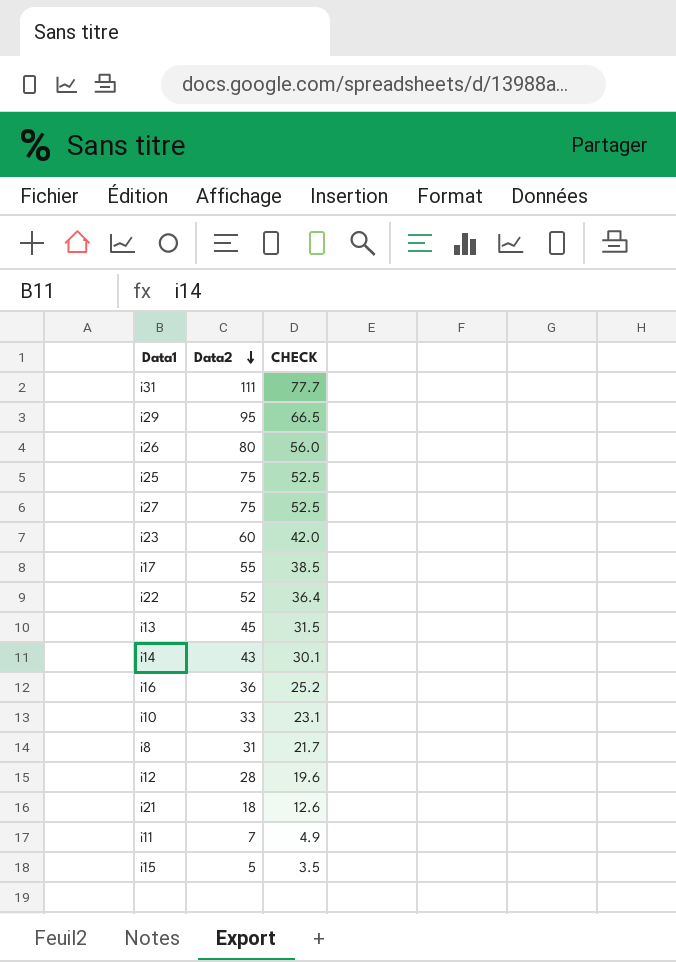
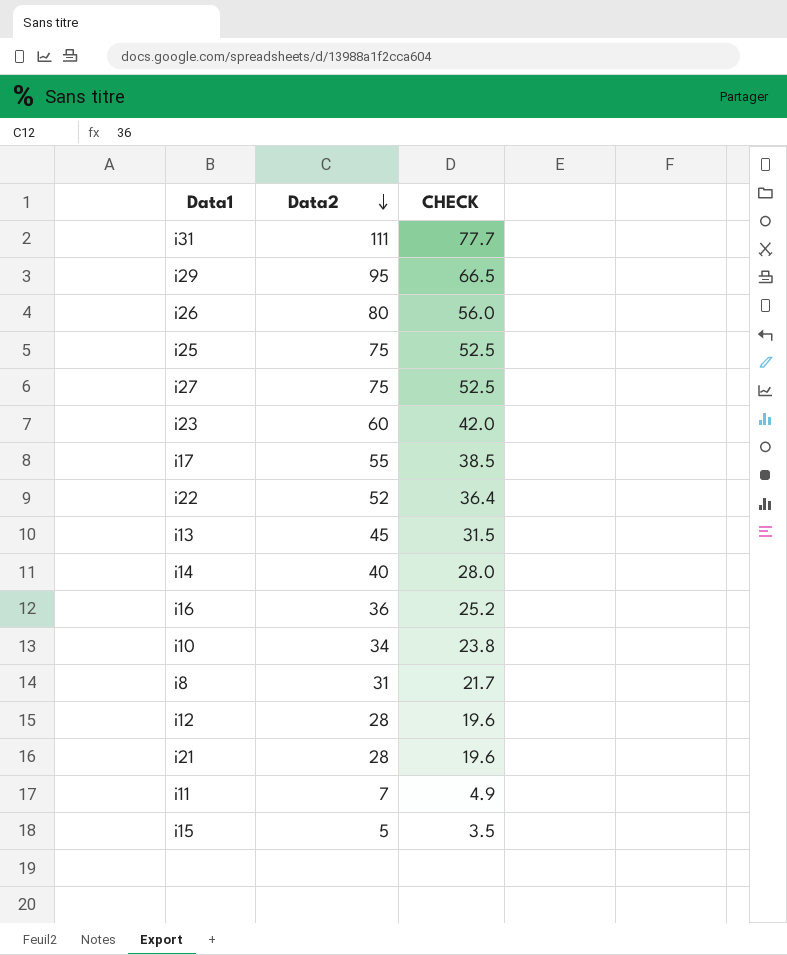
i14 | Data2: 43 -> 40
i14 | CHECK: 30.1 -> 28.0
i10 | Data2: 33 -> 34
i10 | CHECK: 23.1 -> 23.8
i21 | Data2: 18 -> 28
i21 | CHECK: 12.6 -> 19.6

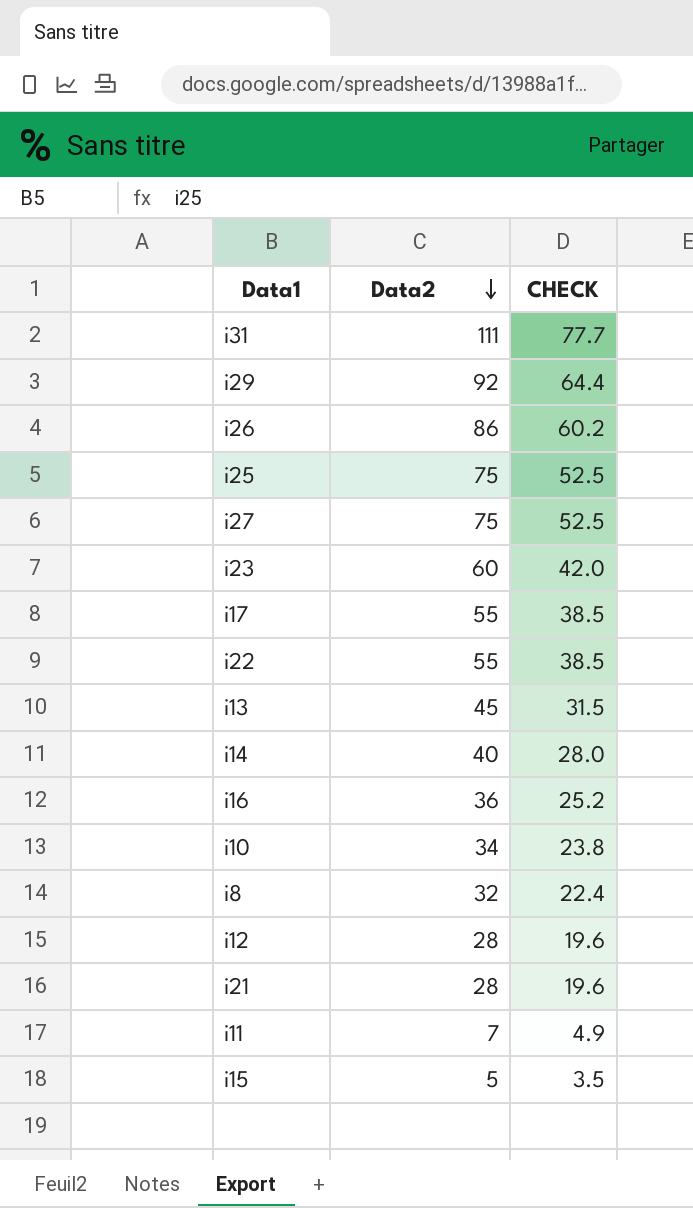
i29 | Data2: 95 -> 92
i29 | CHECK: 66.5 -> 64.4
i26 | Data2: 80 -> 86
i26 | CHECK: 56.0 -> 60.2
i22 | Data2: 52 -> 55
i22 | CHECK: 36.4 -> 38.5
i8 | Data2: 31 -> 32
i8 | CHECK: 21.7 -> 22.4

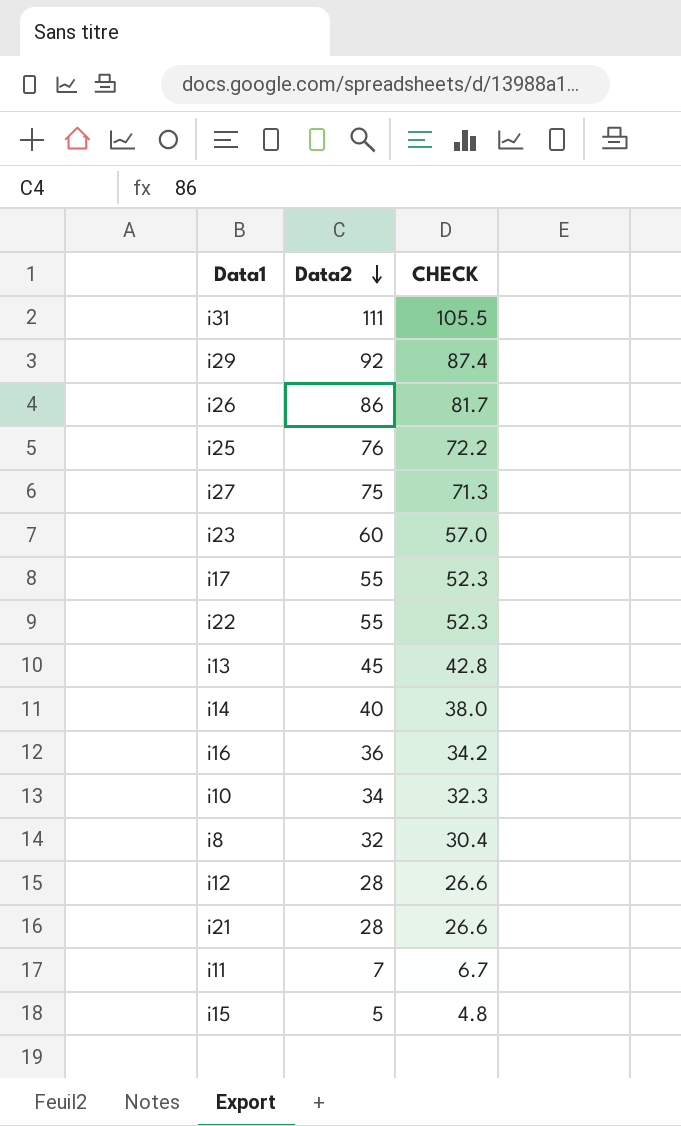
column CHECK | formula: [Data2] * 0.7 -> [Data2] * 0.95
i25 | Data2: 75 -> 76

